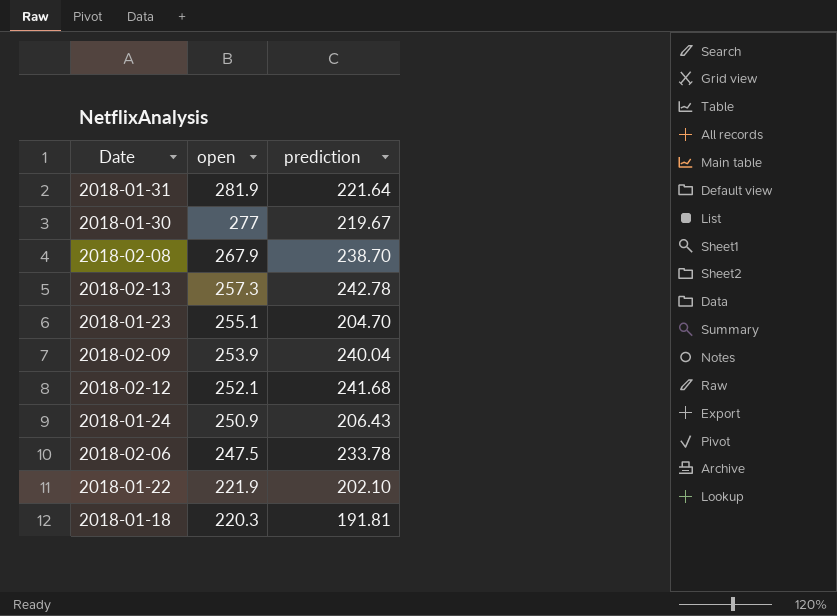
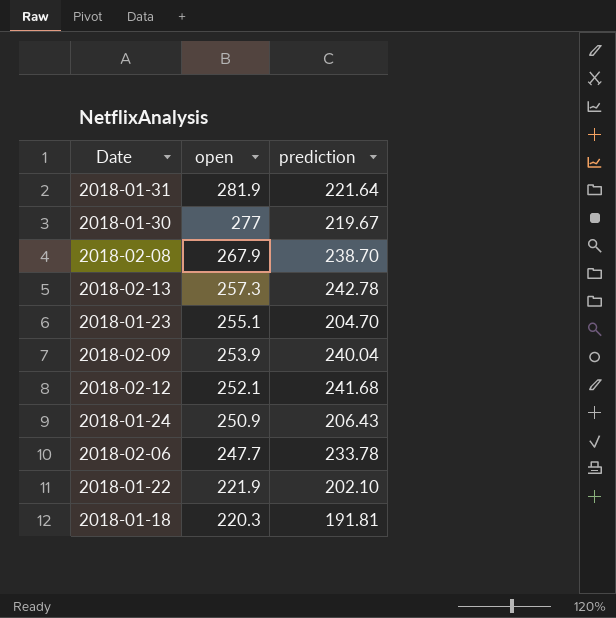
2018-02-06 | open: 247.5 -> 247.7

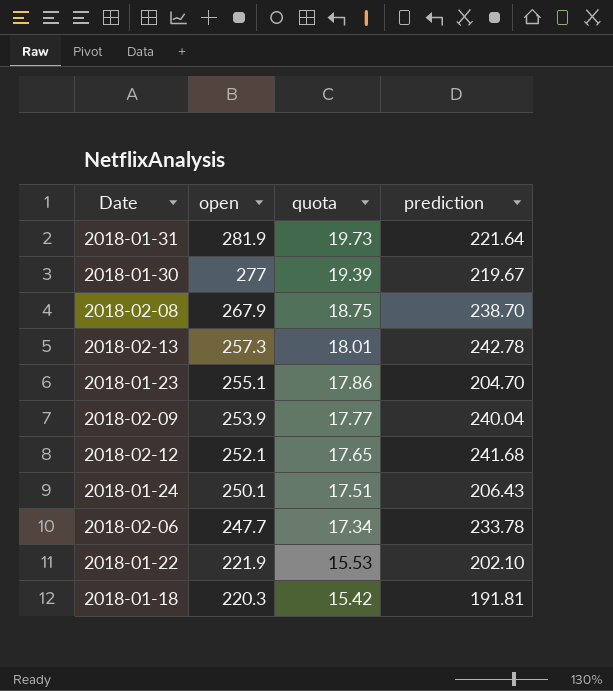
column quota | formula: none -> [open] * 0.07
2018-01-24 | open: 250.9 -> 250.1

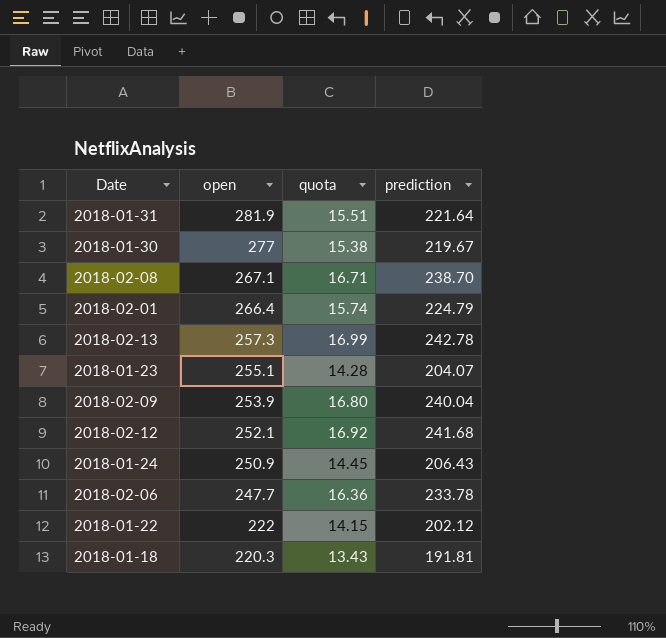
column quota | formula: [open] * 0.07 -> [prediction] * 0.07
2018-02-08 | open: 267.9 -> 267.1
row 2018-02-01: none -> 266.4 | 15.74 | 224.79
2018-01-23 | prediction: 204.70 -> 204.07
2018-01-24 | open: 250.1 -> 250.9
2018-01-22 | open: 221.9 -> 222
2018-01-22 | prediction: 202.10 -> 202.12

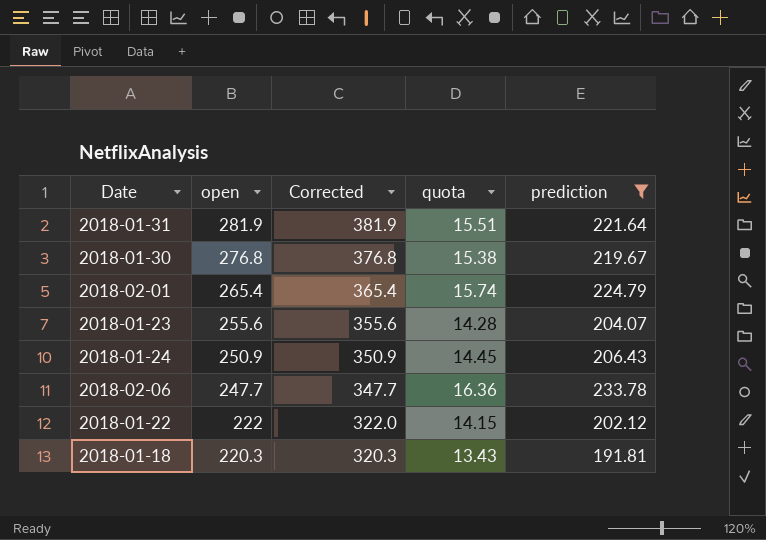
filter: none -> prediction <= 233.78
column Corrected | formula: none -> [open] + 100
2018-01-30 | open: 277 -> 276.8
2018-02-01 | open: 266.4 -> 265.4
2018-01-23 | open: 255.1 -> 255.6

